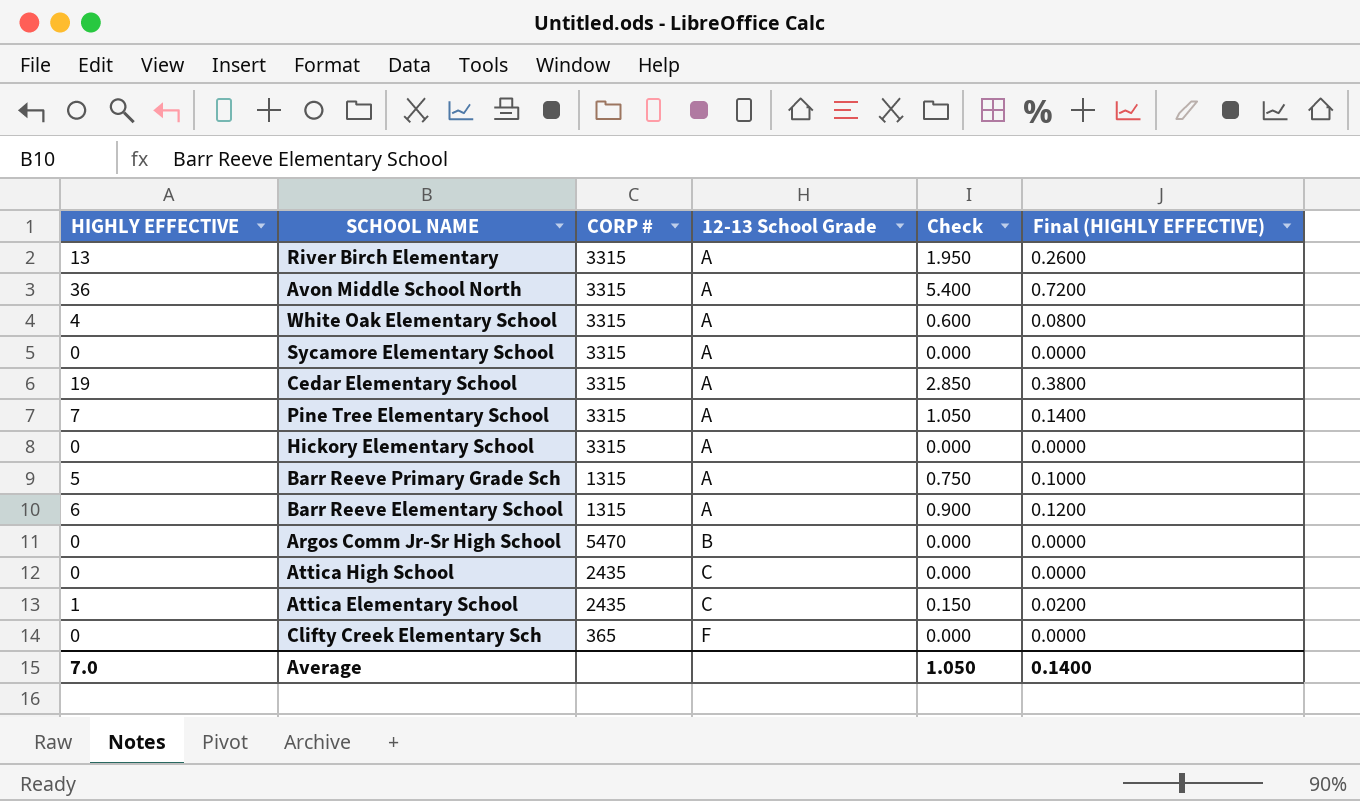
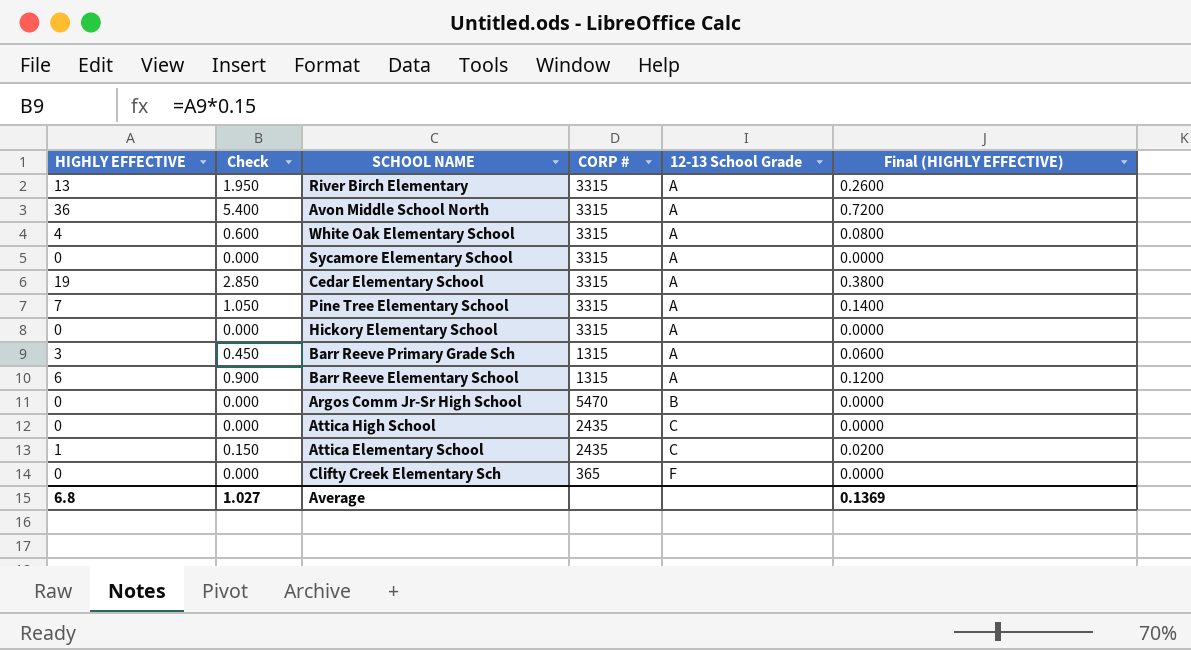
column Check | position: 5 -> 2
Barr Reeve Primary Grade Sch | HIGHLY EFFECTIVE: 5 -> 3
Barr Reeve Primary Grade Sch | Check: 0.750 -> 0.450
Barr Reeve Primary Grade Sch | Final (HIGHLY EFFECTIVE): 0.1000 -> 0.0600
Average | HIGHLY EFFECTIVE: 7.0 -> 6.8
Average | Check: 1.050 -> 1.027
Average | Final (HIGHLY EFFECTIVE): 0.1400 -> 0.1369

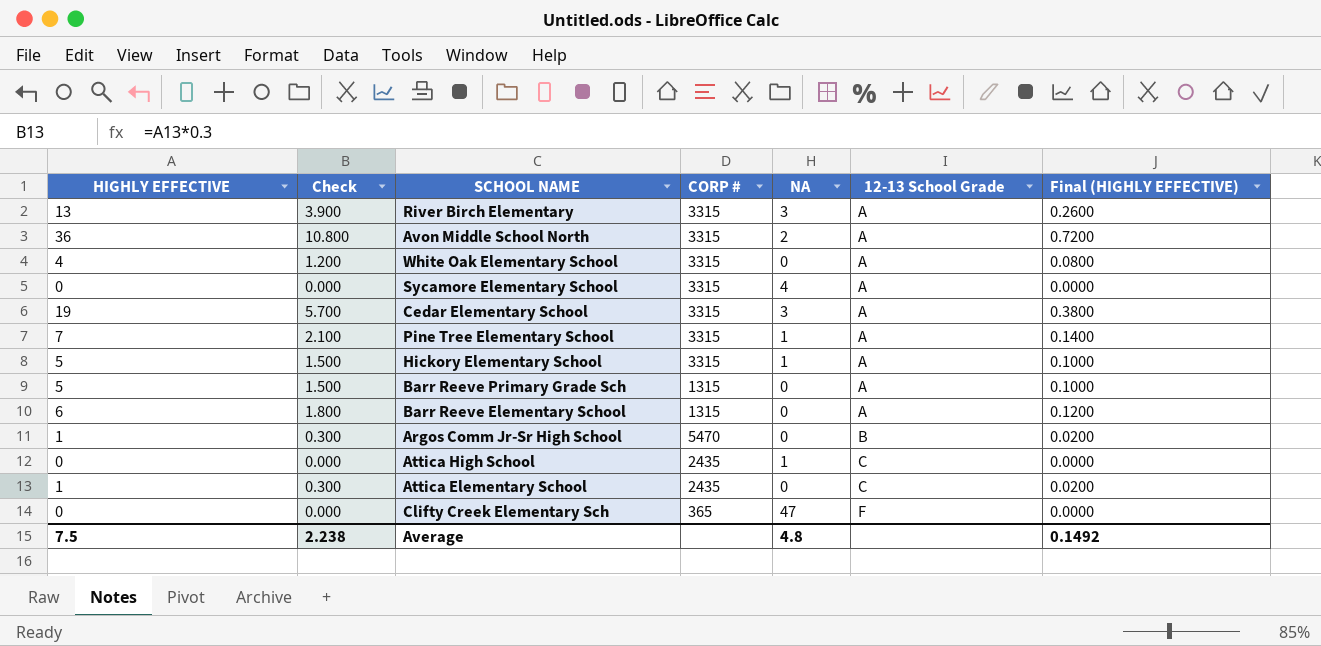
column Check | formula: [HIGHLY EFFECTIVE] * 0.15 -> [HIGHLY EFFECTIVE] * 0.3
column NA | position: none -> 5
Hickory Elementary School | HIGHLY EFFECTIVE: 0 -> 5
Hickory Elementary School | Final (HIGHLY EFFECTIVE): 0.0000 -> 0.1000
Barr Reeve Primary Grade Sch | HIGHLY EFFECTIVE: 3 -> 5
Barr Reeve Primary Grade Sch | Final (HIGHLY EFFECTIVE): 0.0600 -> 0.1000
Argos Comm Jr-Sr High School | HIGHLY EFFECTIVE: 0 -> 1
Argos Comm Jr-Sr High School | Final (HIGHLY EFFECTIVE): 0.0000 -> 0.0200
Average | HIGHLY EFFECTIVE: 6.8 -> 7.5
Average | Check: 1.027 -> 2.238
Average | Final (HIGHLY EFFECTIVE): 0.1369 -> 0.1492

